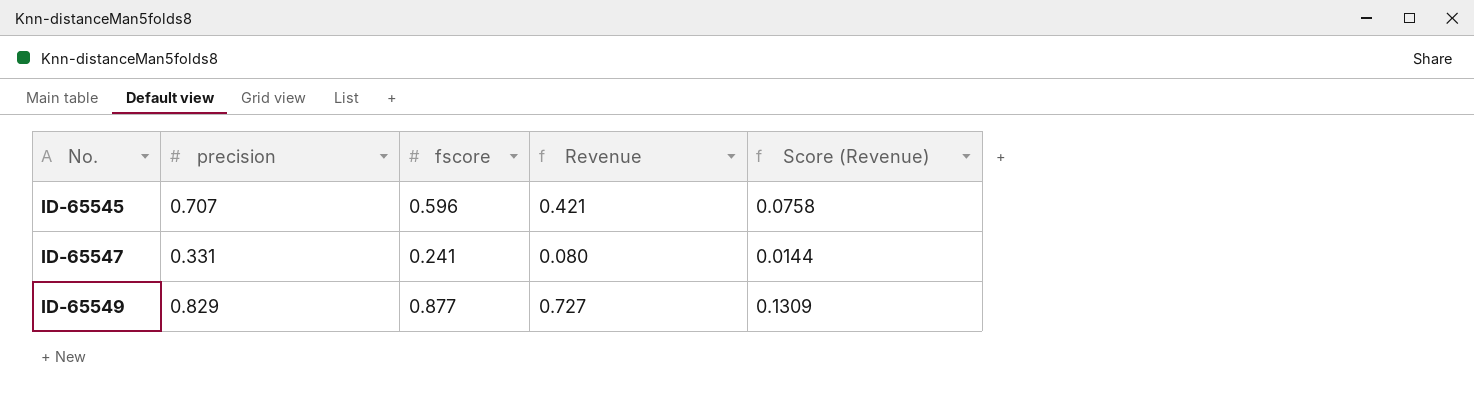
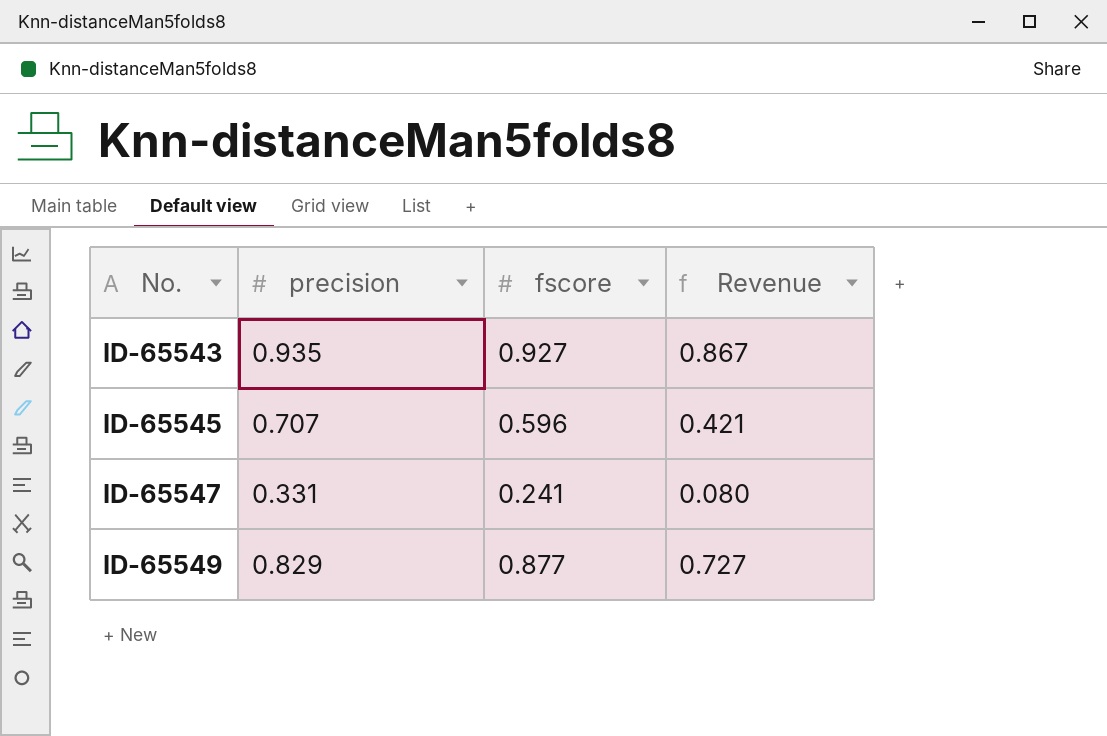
column Score (Revenue) | formula: [Revenue] * 0.18 -> none
row ID-65543: none -> 0.935 | 0.927 | 0.867

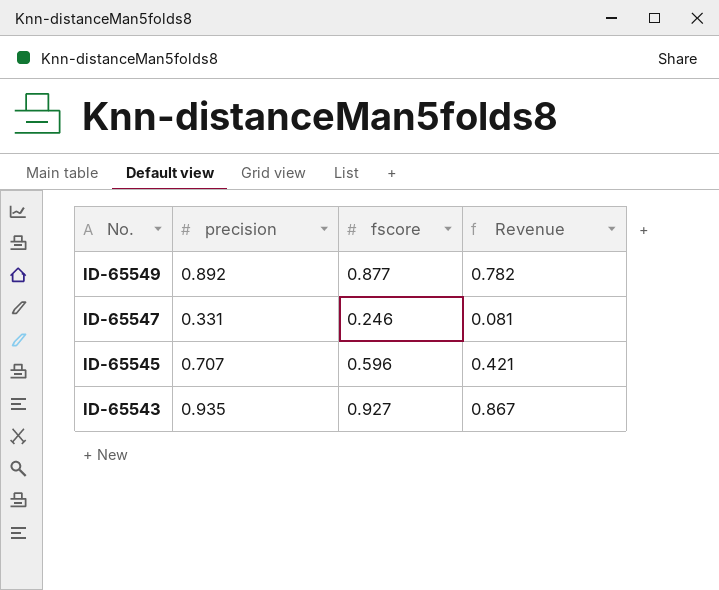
row order: No. ascending -> No. descending
ID-65549 | precision: 0.829 -> 0.892
ID-65549 | Revenue: 0.727 -> 0.782
ID-65547 | fscore: 0.241 -> 0.246
ID-65547 | Revenue: 0.080 -> 0.081

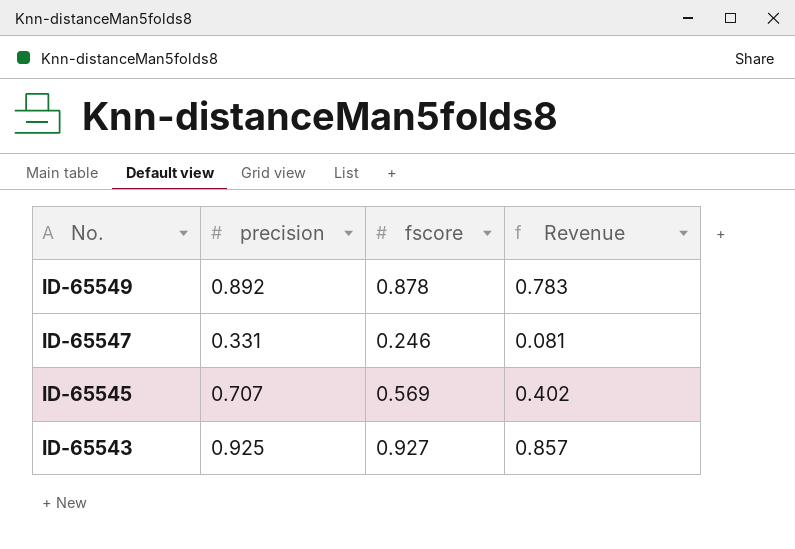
ID-65549 | fscore: 0.877 -> 0.878
ID-65549 | Revenue: 0.782 -> 0.783
ID-65545 | fscore: 0.596 -> 0.569
ID-65545 | Revenue: 0.421 -> 0.402
ID-65543 | precision: 0.935 -> 0.925
ID-65543 | Revenue: 0.867 -> 0.857

